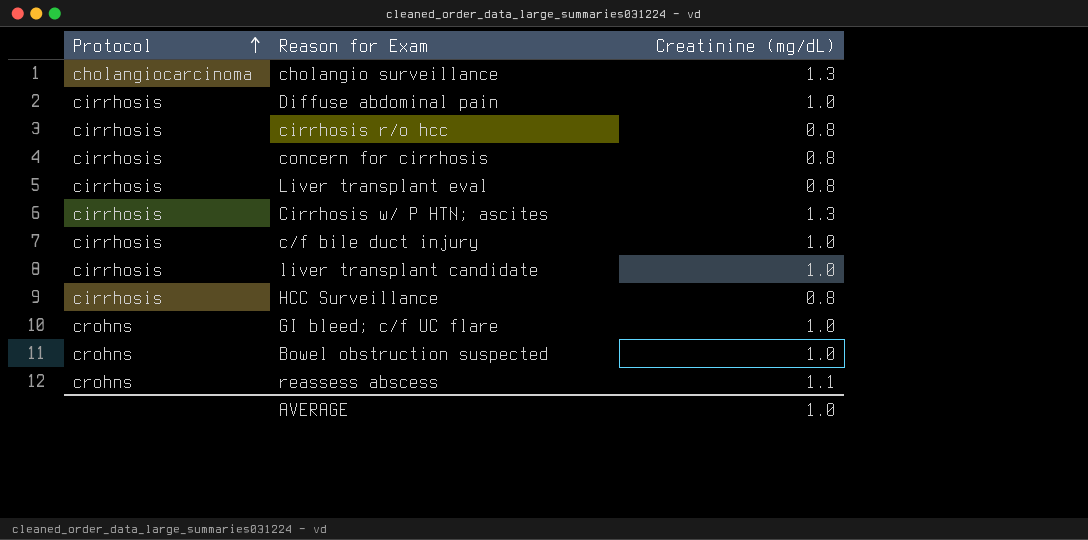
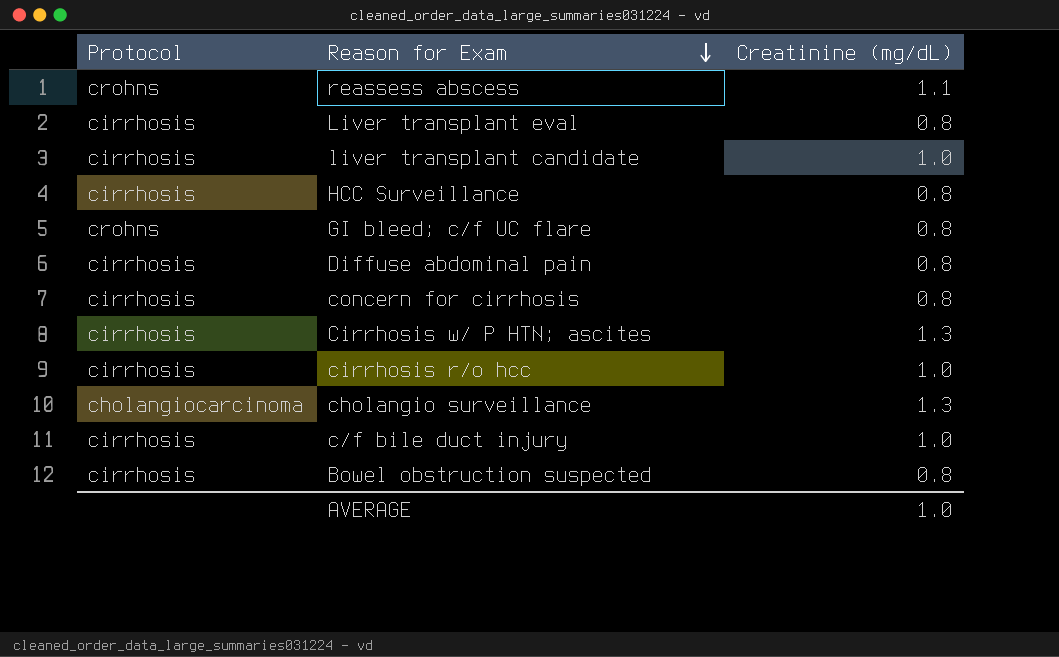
row order: Protocol ascending -> Reason for Exam descending
GI bleed; c/f UC flare | Creatinine (mg/dL): 1.0 -> 0.8
Diffuse abdominal pain | Creatinine (mg/dL): 1.0 -> 0.8
cirrhosis r/o hcc | Creatinine (mg/dL): 0.8 -> 1.0
Bowel obstruction suspected | Protocol: crohns -> cirrhosis
Bowel obstruction suspected | Creatinine (mg/dL): 1.0 -> 0.8

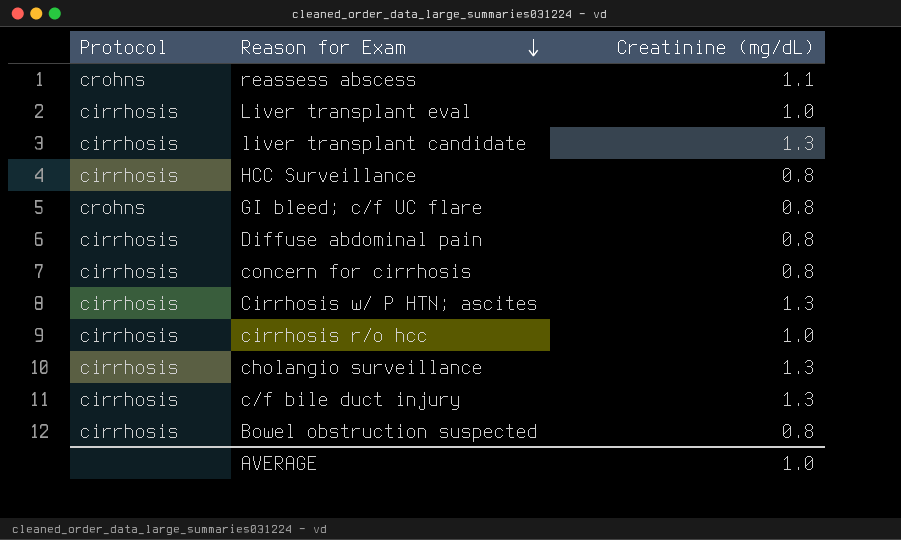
Liver transplant eval | Creatinine (mg/dL): 0.8 -> 1.0
liver transplant candidate | Creatinine (mg/dL): 1.0 -> 1.3
cholangio surveillance | Protocol: cholangiocarcinoma -> cirrhosis
c/f bile duct injury | Creatinine (mg/dL): 1.0 -> 1.3

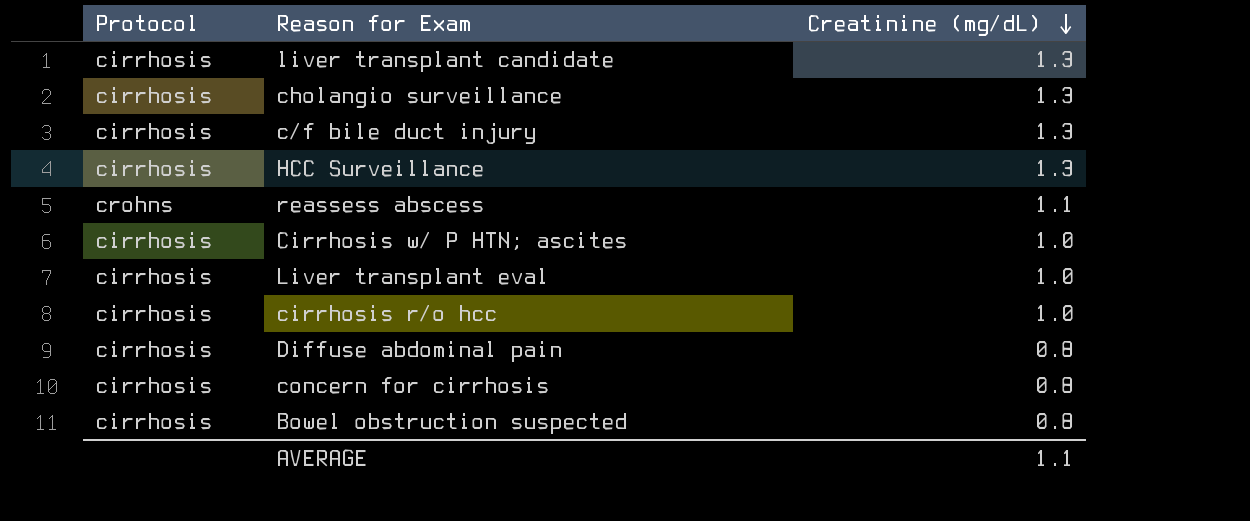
row order: Reason for Exam descending -> Creatinine (mg/dL) descending
row GI bleed; c/f UC flare: crohns | 0.8 -> none
HCC Surveillance | Creatinine (mg/dL): 0.8 -> 1.3
Cirrhosis w/ P HTN; ascites | Creatinine (mg/dL): 1.3 -> 1.0
AVERAGE | Creatinine (mg/dL): 1.0 -> 1.1

